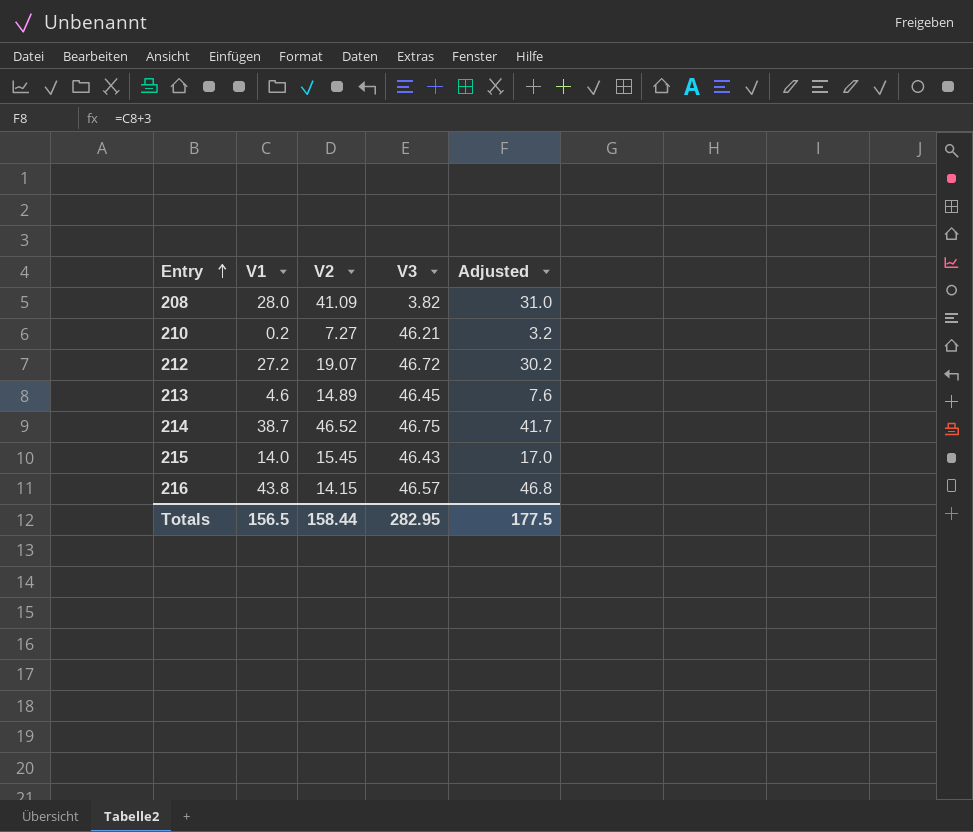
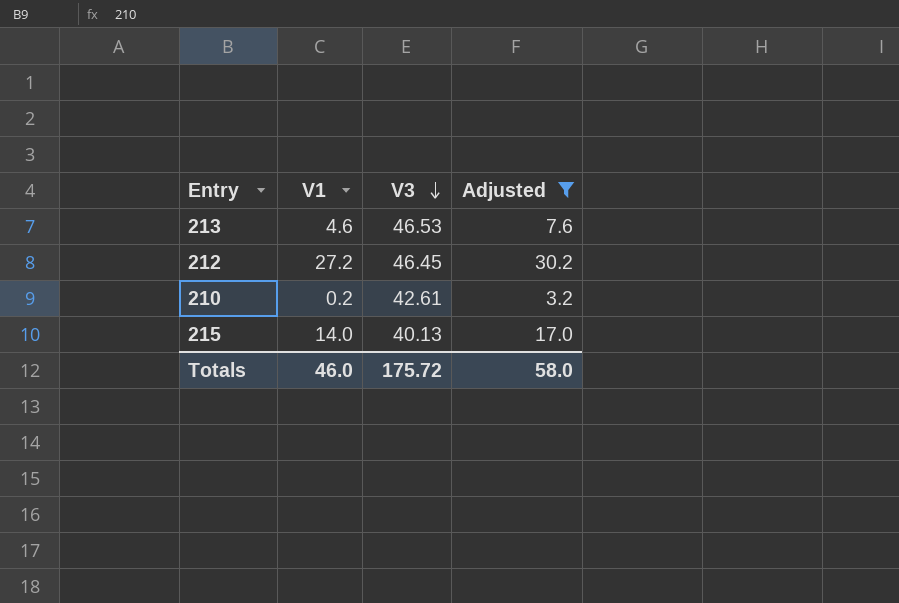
filter: none -> Adjusted <= 30.2
row order: Entry ascending -> V3 descending
column V2 | position: 3 -> none
213 | V3: 46.45 -> 46.53
212 | V3: 46.72 -> 46.45
210 | V3: 46.21 -> 42.61
215 | V3: 46.43 -> 40.13
Totals | V1: 156.5 -> 46.0
Totals | V3: 282.95 -> 175.72
Totals | Adjusted: 177.5 -> 58.0

